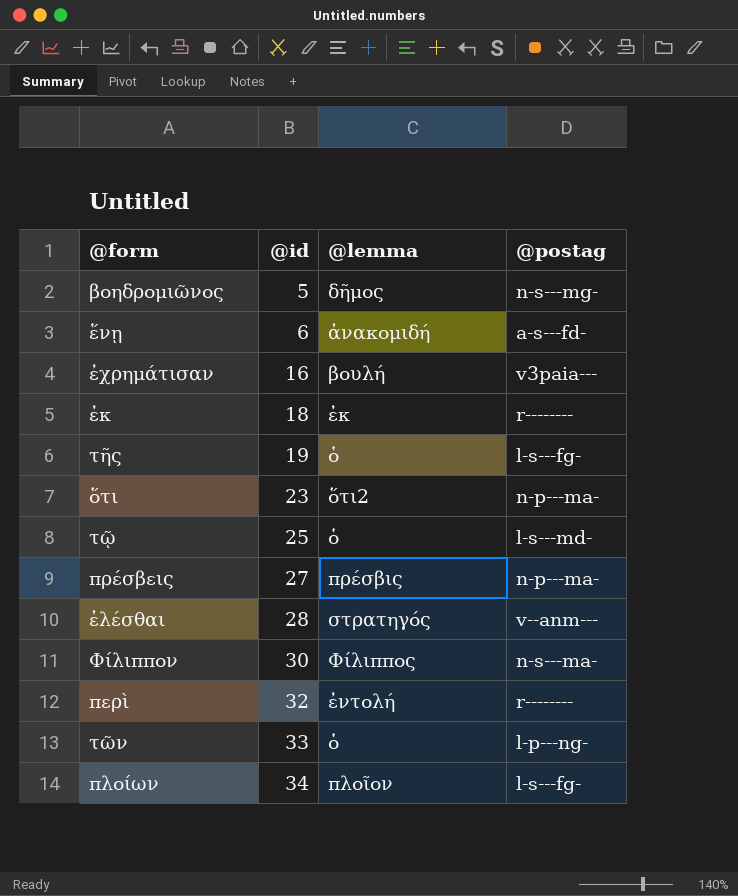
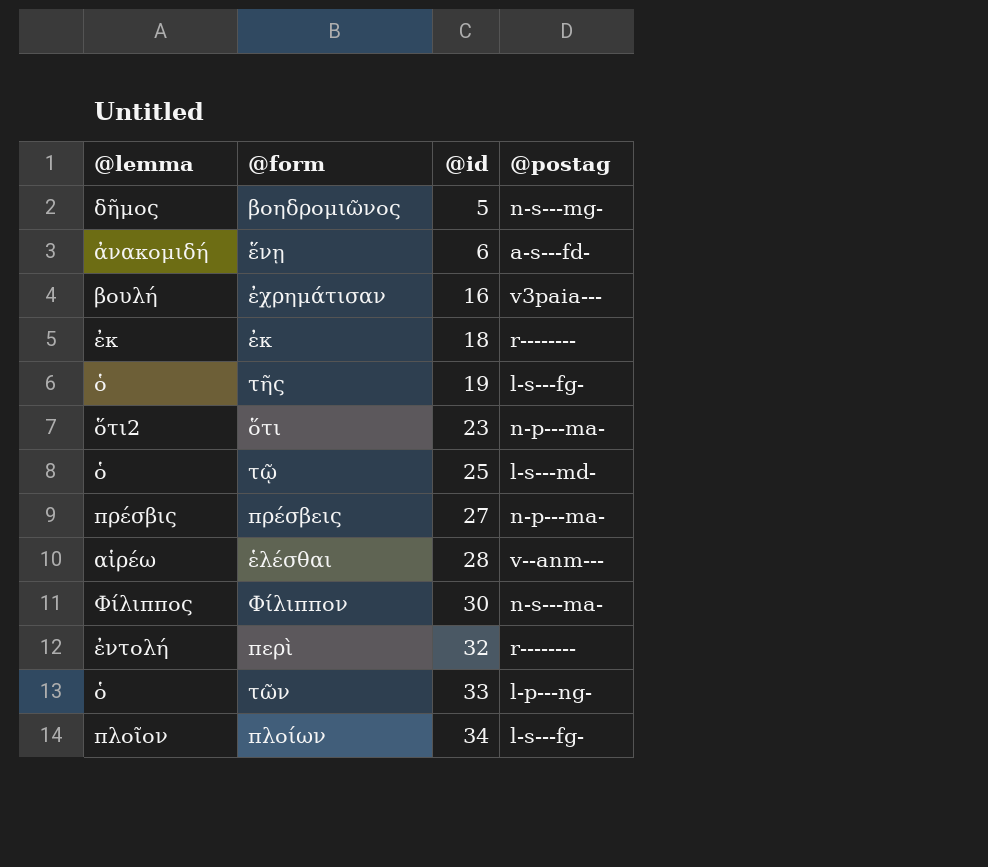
column @lemma | position: 3 -> 1
ἑλέσθαι | @lemma: στρατηγός -> αἱρέω

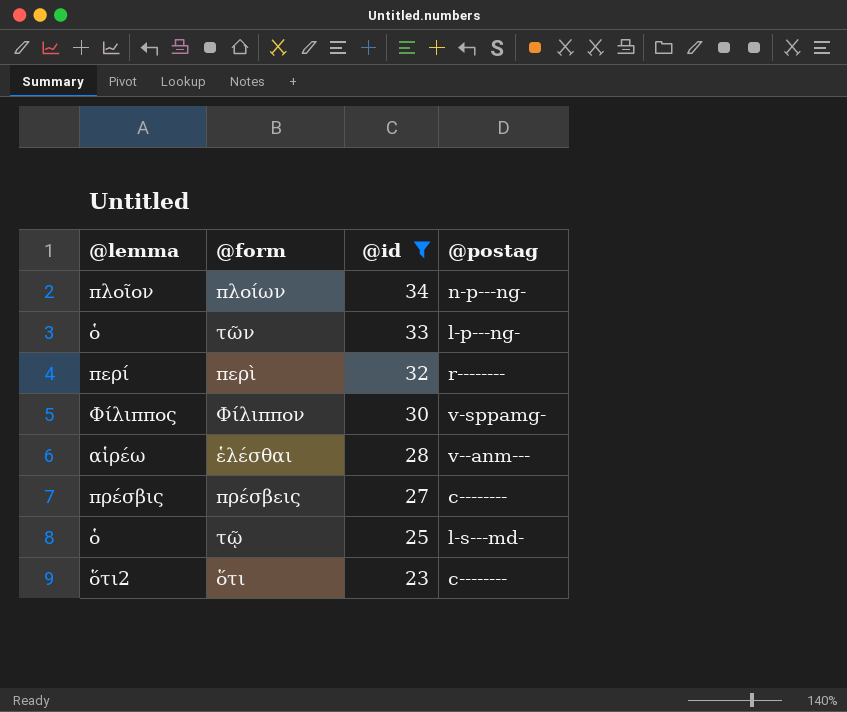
filter: none -> @id >= 23
row order: @id ascending -> @id descending
πλοίων | @postag: l-s---fg- -> n-p---ng-
περὶ | @lemma: ἐντολή -> περί
Φίλιππον | @postag: n-s---ma- -> v-sppamg-
πρέσβεις | @postag: n-p---ma- -> c--------
ὅτι | @postag: n-p---ma- -> c--------

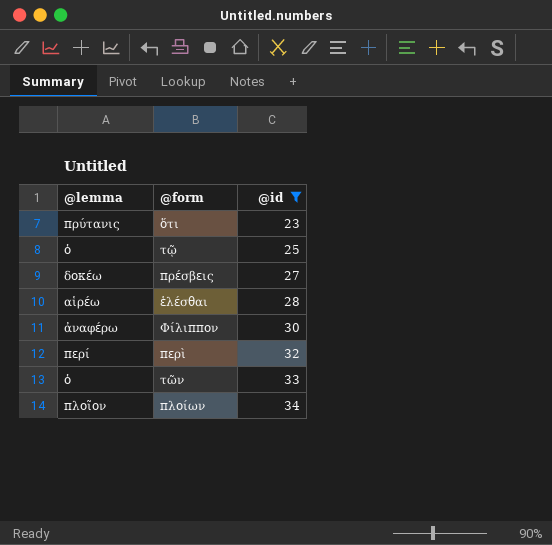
row order: @id descending -> @id ascending
column @postag | position: 4 -> none
ὅτι | @lemma: ὅτι2 -> πρύτανις
πρέσβεις | @lemma: πρέσβις -> δοκέω
Φίλιππον | @lemma: Φίλιππος -> ἀναφέρω

